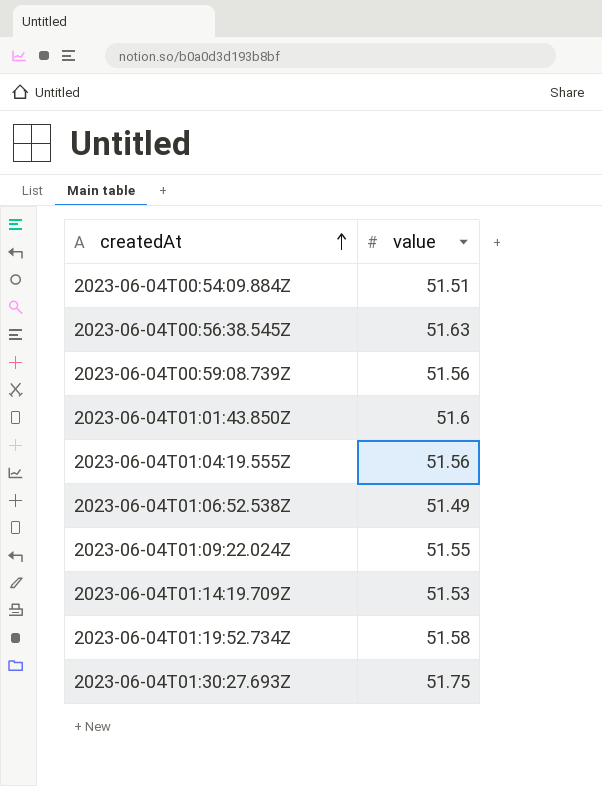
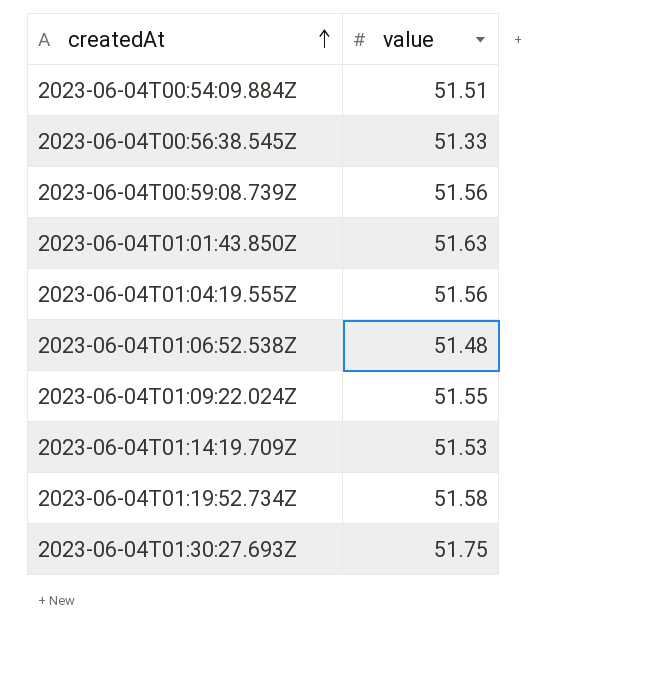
2023-06-04T00:56:38.545Z | value: 51.63 -> 51.33
2023-06-04T01:01:43.850Z | value: 51.6 -> 51.63
2023-06-04T01:06:52.538Z | value: 51.49 -> 51.48

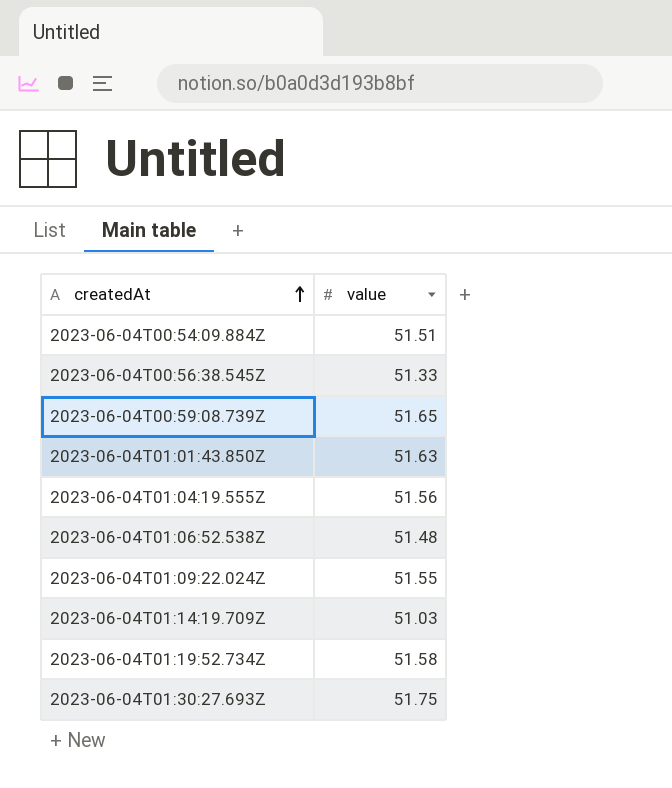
2023-06-04T00:59:08.739Z | value: 51.56 -> 51.65
2023-06-04T01:14:19.709Z | value: 51.53 -> 51.03

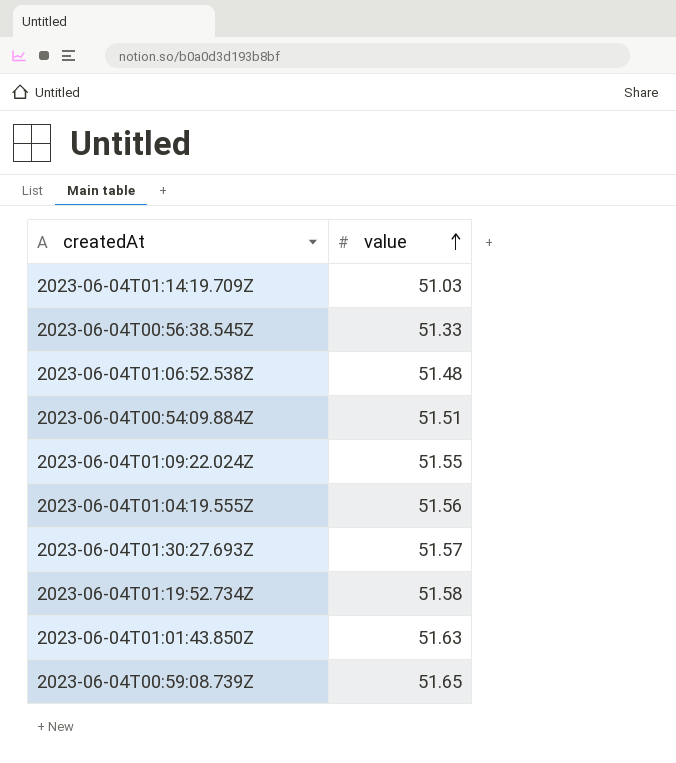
row order: createdAt ascending -> value ascending
2023-06-04T01:30:27.693Z | value: 51.75 -> 51.57

